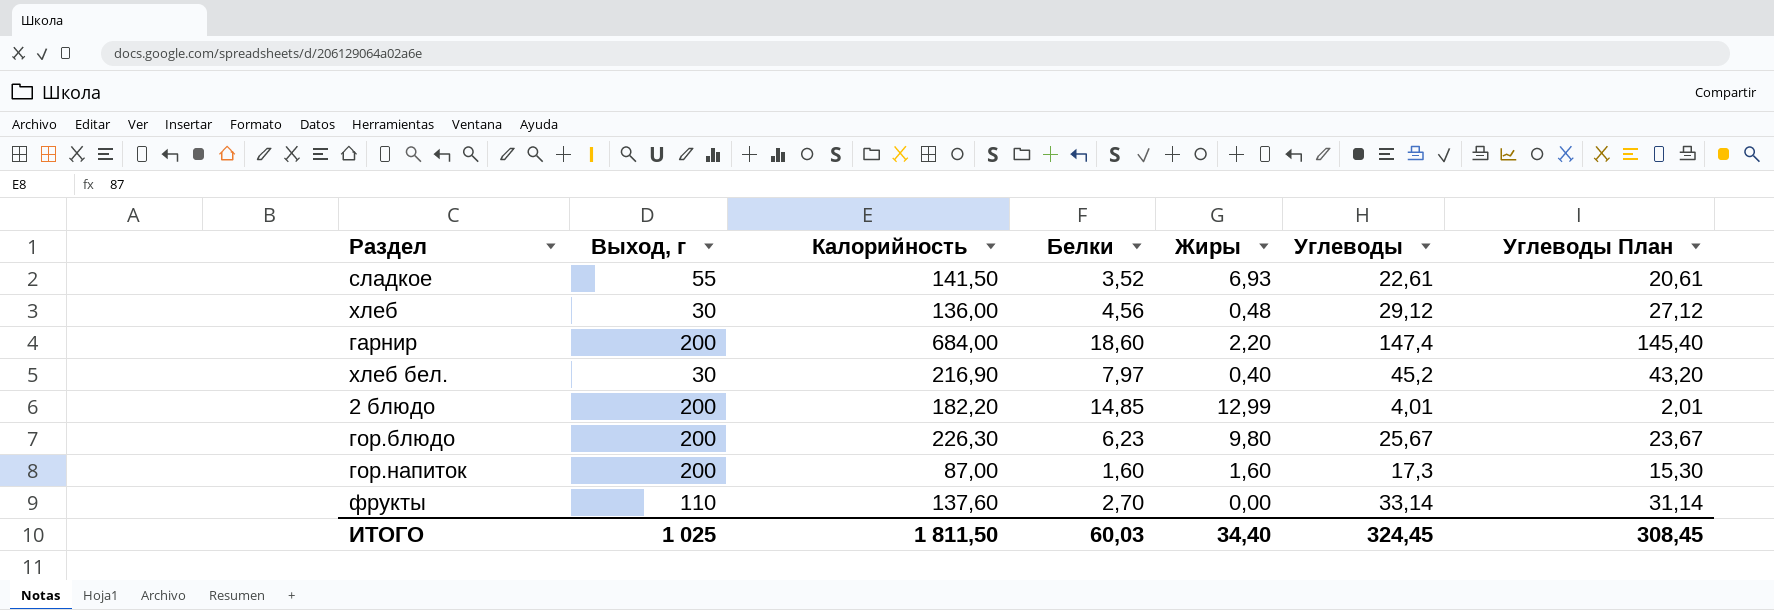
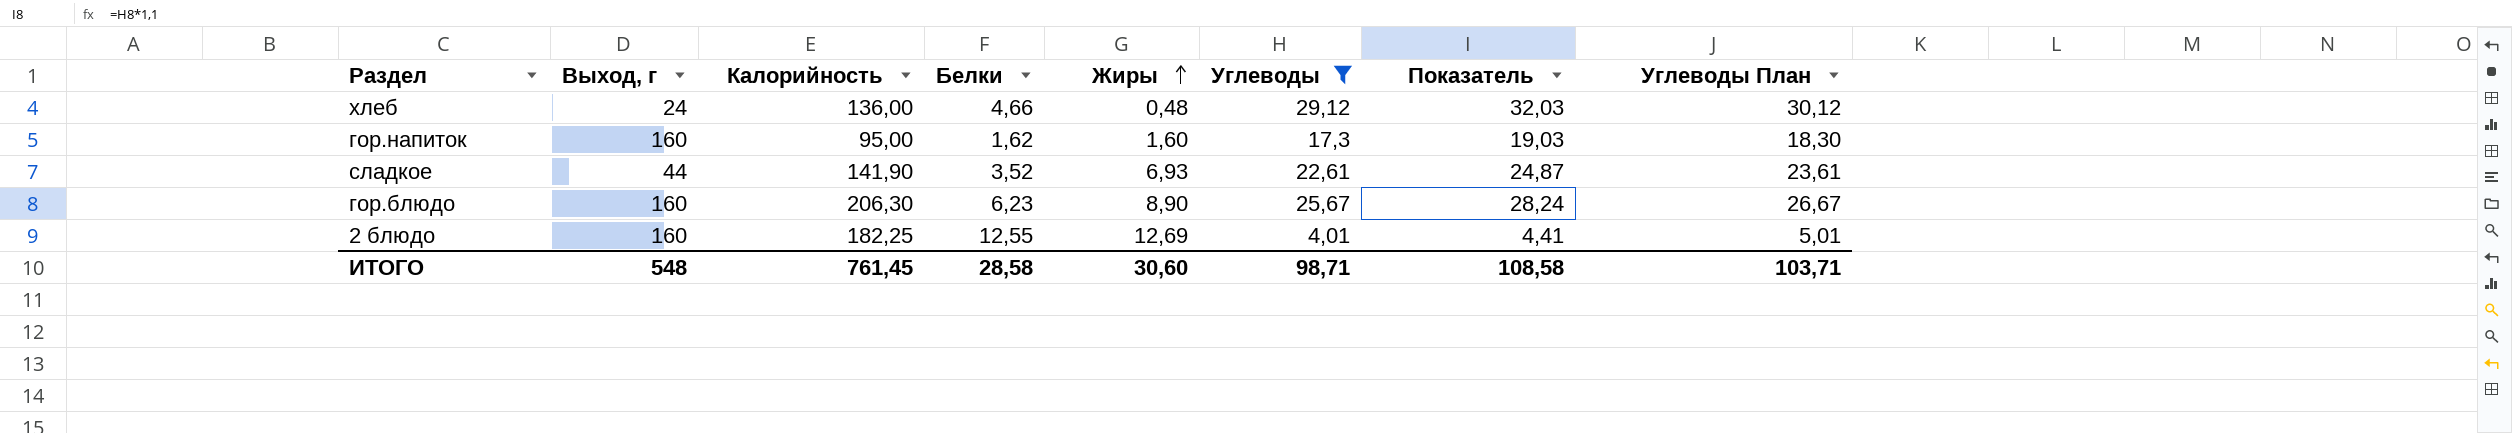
filter: none -> Углеводы <= 29,12
row order: none -> Жиры ascending
column Показатель | formula: none -> [Углеводы] * 1,1
column Углеводы План | formula: [Углеводы] - 2 -> [Углеводы] + 1
хлеб | Выход, г: 30 -> 24
хлеб | Белки: 4,56 -> 4,66
гор.напиток | Выход, г: 200 -> 160
гор.напиток | Калорийность: 87,00 -> 95,00
гор.напиток | Белки: 1,60 -> 1,62
сладкое | Выход, г: 55 -> 44
сладкое | Калорийность: 141,50 -> 141,90
гор.блюдо | Выход, г: 200 -> 160
гор.блюдо | Калорийность: 226,30 -> 206,30
гор.блюдо | Жиры: 9,80 -> 8,90
2 блюдо | Выход, г: 200 -> 160
2 блюдо | Калорийность: 182,20 -> 182,25
2 блюдо | Белки: 14,85 -> 12,55
2 блюдо | Жиры: 12,99 -> 12,69
ИТОГО | Выход, г: 1 025 -> 548
ИТОГО | Калорийность: 1 811,50 -> 761,45
ИТОГО | Белки: 60,03 -> 28,58
ИТОГО | Жиры: 34,40 -> 30,60
ИТОГО | Углеводы: 324,45 -> 98,71
ИТОГО | Углеводы План: 308,45 -> 103,71

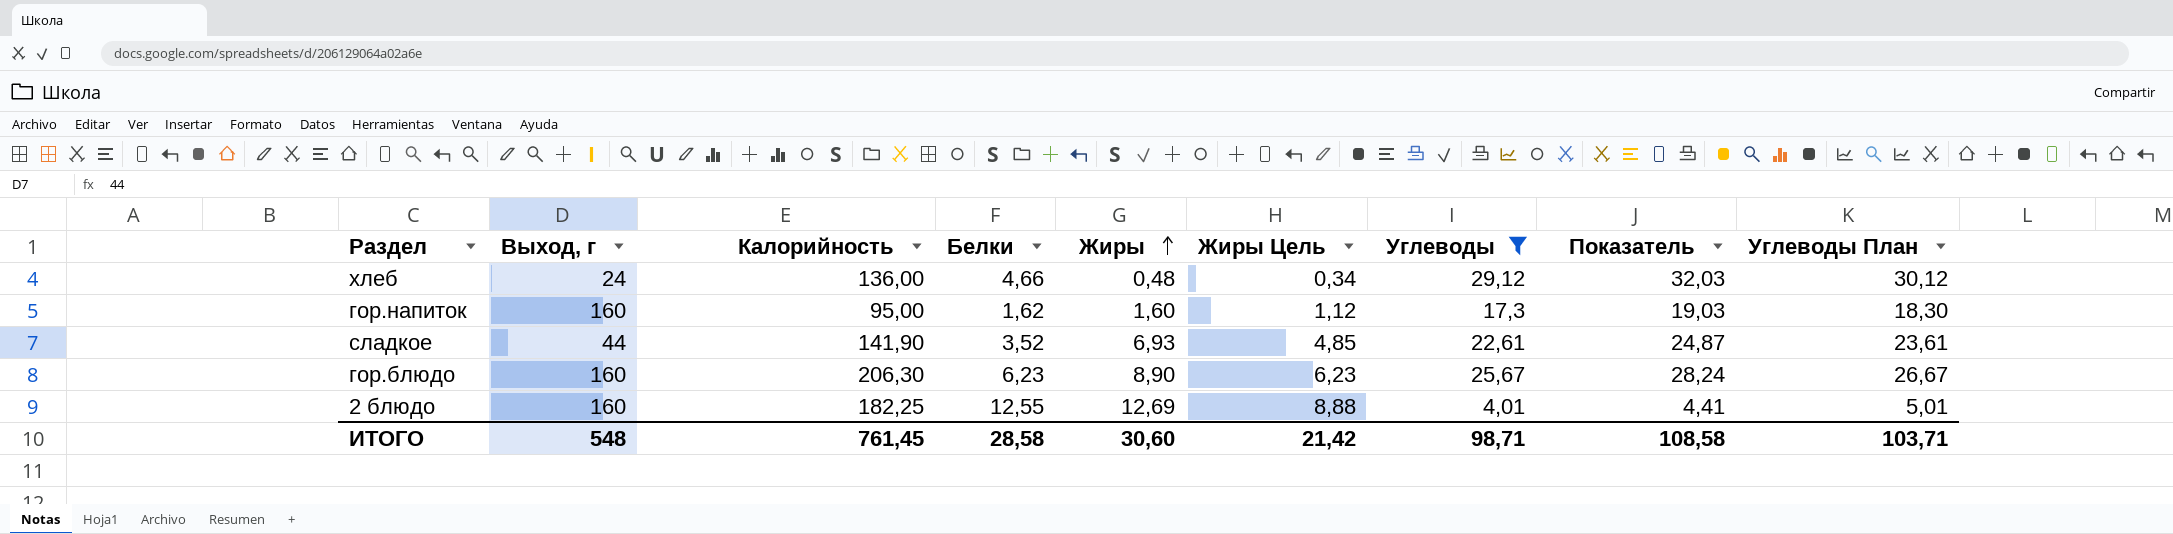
column Жиры Цель | formula: none -> [Жиры] * 0,7

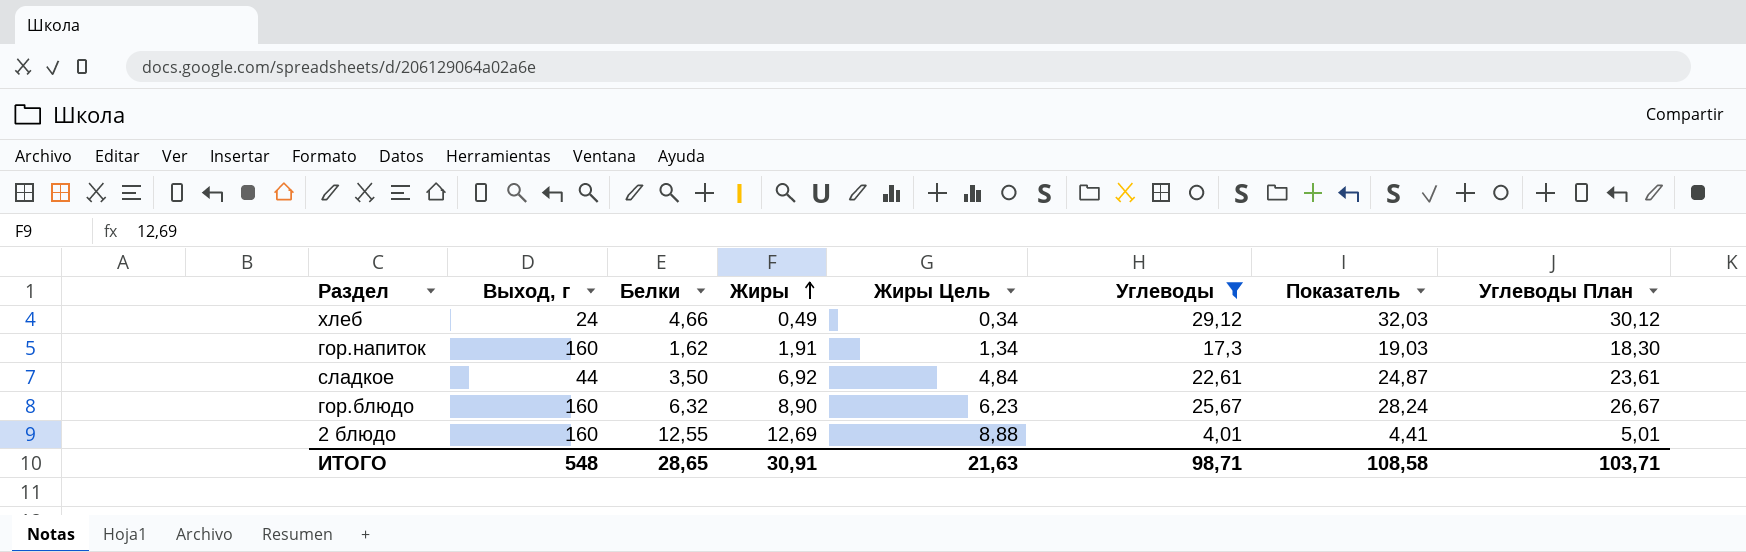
column Калорийность | position: 3 -> none
хлеб | Жиры: 0,48 -> 0,49
гор.напиток | Жиры: 1,60 -> 1,91
гор.напиток | Жиры Цель: 1,12 -> 1,34
сладкое | Белки: 3,52 -> 3,50
сладкое | Жиры: 6,93 -> 6,92
сладкое | Жиры Цель: 4,85 -> 4,84
гор.блюдо | Белки: 6,23 -> 6,32
ИТОГО | Белки: 28,58 -> 28,65
ИТОГО | Жиры: 30,60 -> 30,91
ИТОГО | Жиры Цель: 21,42 -> 21,63

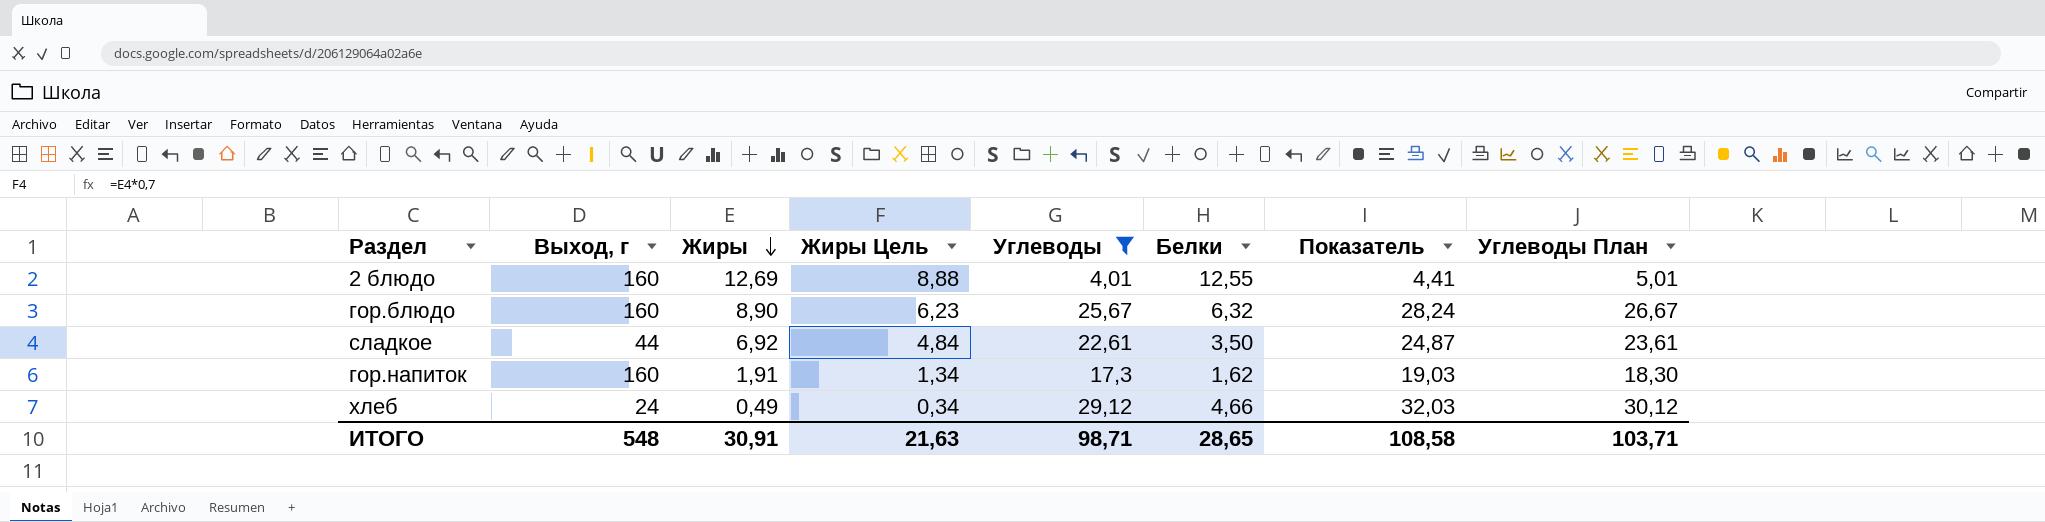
row order: Жиры ascending -> Жиры descending
column Белки | position: 3 -> 6

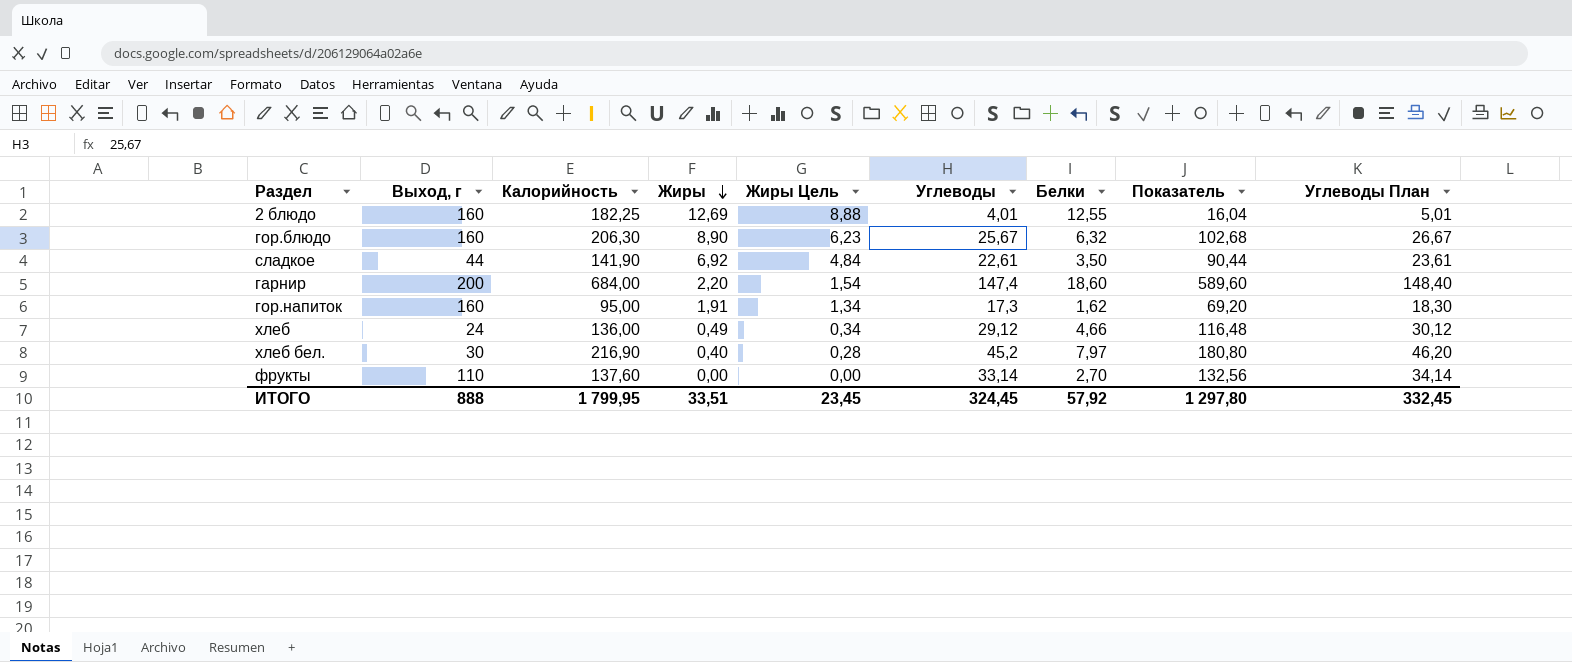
filter: Углеводы <= 29,12 -> none
column Калорийность | position: none -> 3
column Показатель | formula: [Углеводы] * 1,1 -> [Углеводы] * 4
ИТОГО | Выход, г: 548 -> 888
ИТОГО | Жиры: 30,91 -> 33,51
ИТОГО | Жиры Цель: 21,63 -> 23,45
ИТОГО | Углеводы: 98,71 -> 324,45
ИТОГО | Белки: 28,65 -> 57,92
ИТОГО | Показатель: 108,58 -> 1 297,80
ИТОГО | Углеводы План: 103,71 -> 332,45

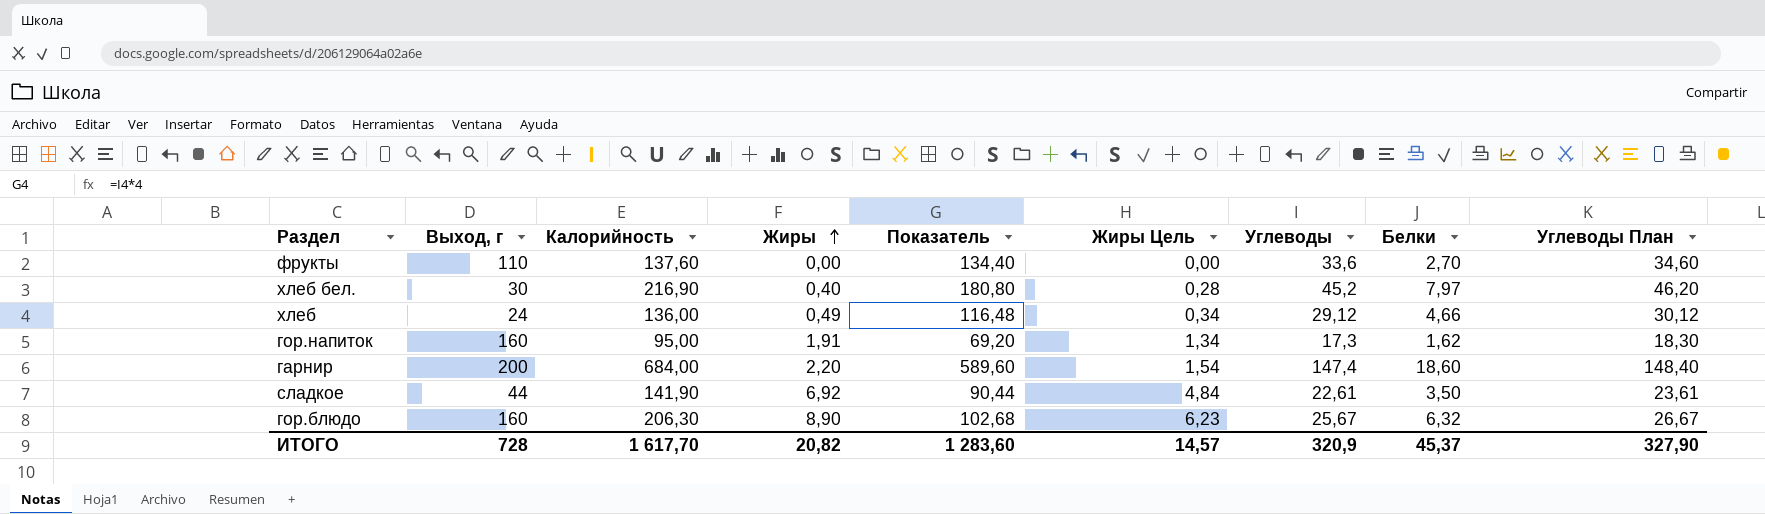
row order: Жиры descending -> Жиры ascending
column Показатель | position: 8 -> 5
row 2 блюдо: 160 | 182,25 | 12,69 | 8,88 | 4,01 | 12,55 | 16,04 | 5,01 -> none
фрукты | Показатель: 132,56 -> 134,40
фрукты | Углеводы: 33,14 -> 33,6
фрукты | Углеводы План: 34,14 -> 34,60
ИТОГО | Выход, г: 888 -> 728
ИТОГО | Калорийность: 1 799,95 -> 1 617,70
ИТОГО | Жиры: 33,51 -> 20,82
ИТОГО | Показатель: 1 297,80 -> 1 283,60
ИТОГО | Жиры Цель: 23,45 -> 14,57
ИТОГО | Углеводы: 324,45 -> 320,9
ИТОГО | Белки: 57,92 -> 45,37
ИТОГО | Углеводы План: 332,45 -> 327,90

